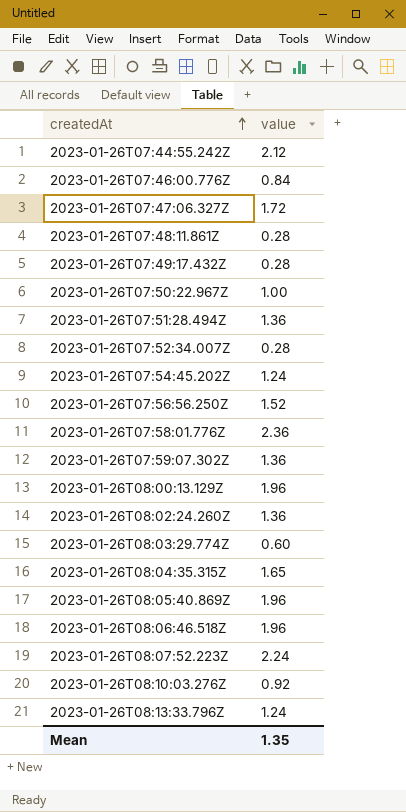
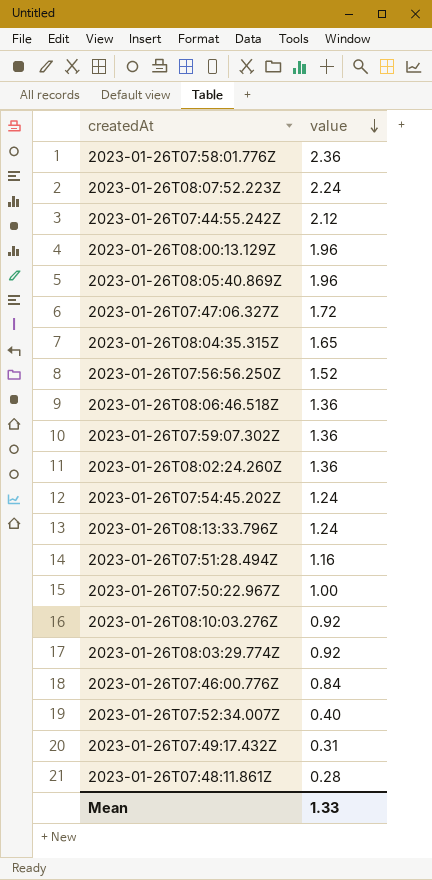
row order: createdAt ascending -> value descending
2023-01-26T08:06:46.518Z | value: 1.96 -> 1.36
2023-01-26T07:51:28.494Z | value: 1.36 -> 1.16
2023-01-26T08:03:29.774Z | value: 0.60 -> 0.92
2023-01-26T07:52:34.007Z | value: 0.28 -> 0.40
2023-01-26T07:49:17.432Z | value: 0.28 -> 0.31
Mean | value: 1.35 -> 1.33

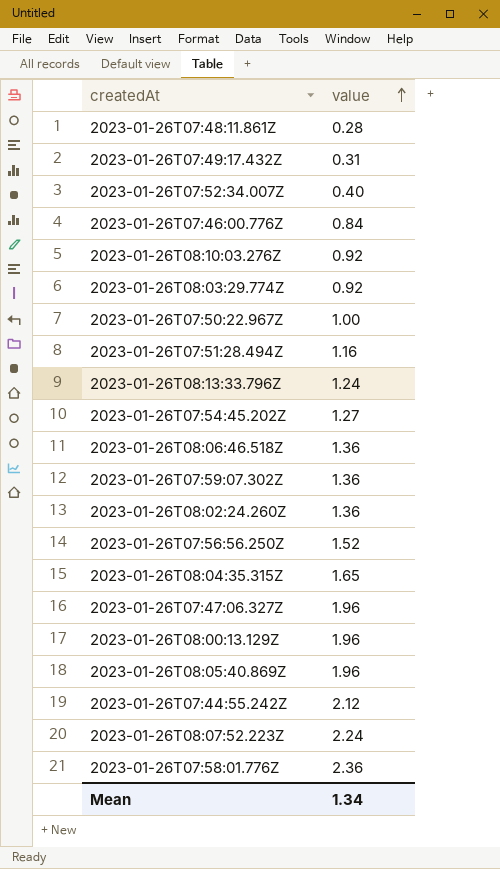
row order: value descending -> value ascending
2023-01-26T07:54:45.202Z | value: 1.24 -> 1.27
2023-01-26T07:47:06.327Z | value: 1.72 -> 1.96
Mean | value: 1.33 -> 1.34

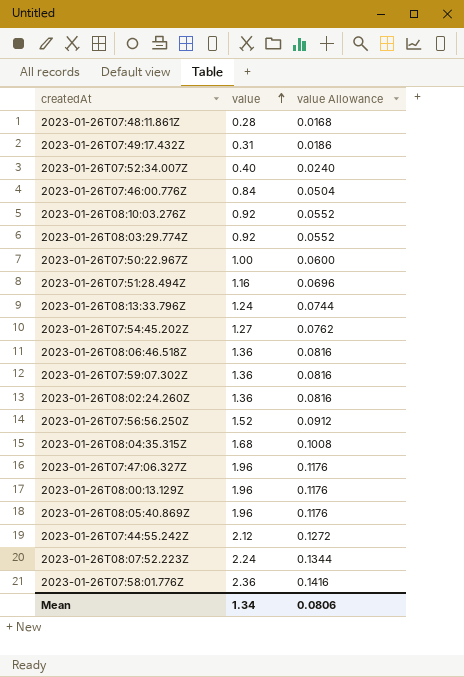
column value Allowance | formula: none -> [value] * 0.06
2023-01-26T08:04:35.315Z | value: 1.65 -> 1.68

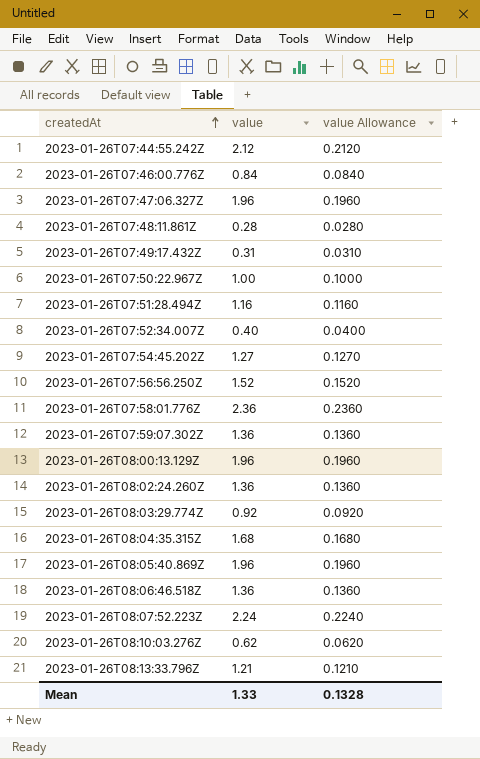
row order: value ascending -> createdAt ascending
column value Allowance | formula: [value] * 0.06 -> [value] * 0.1
2023-01-26T08:10:03.276Z | value: 0.92 -> 0.62
2023-01-26T08:13:33.796Z | value: 1.24 -> 1.21
Mean | value: 1.34 -> 1.33
Mean | value Allowance: 0.0806 -> 0.1328

